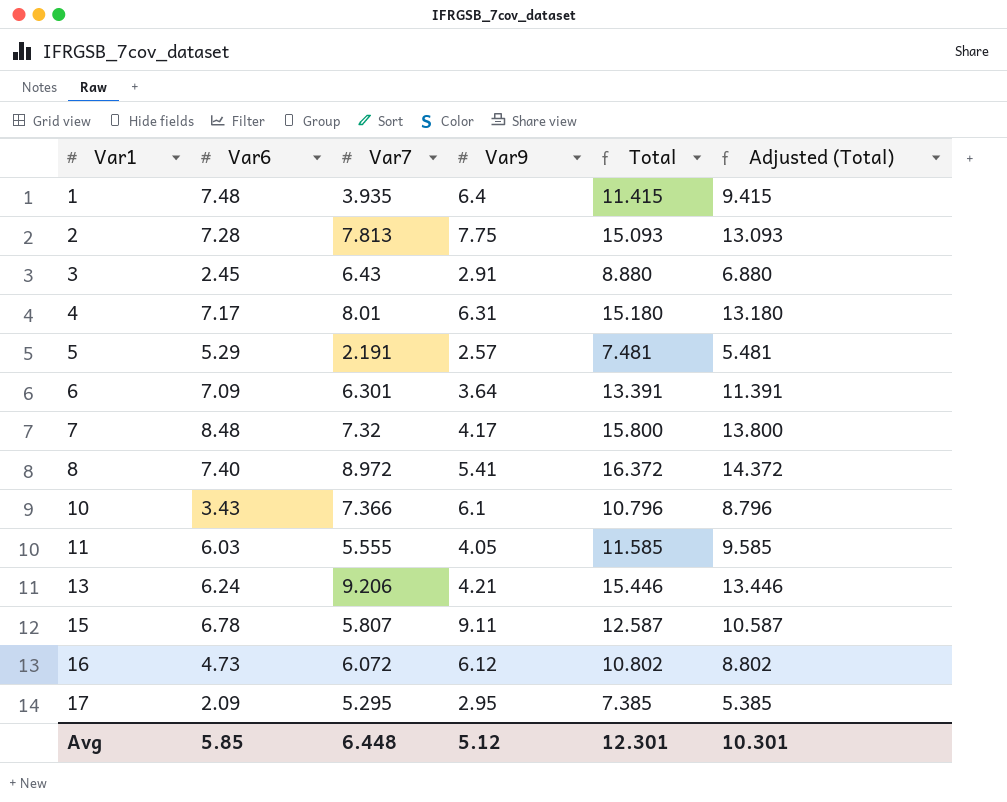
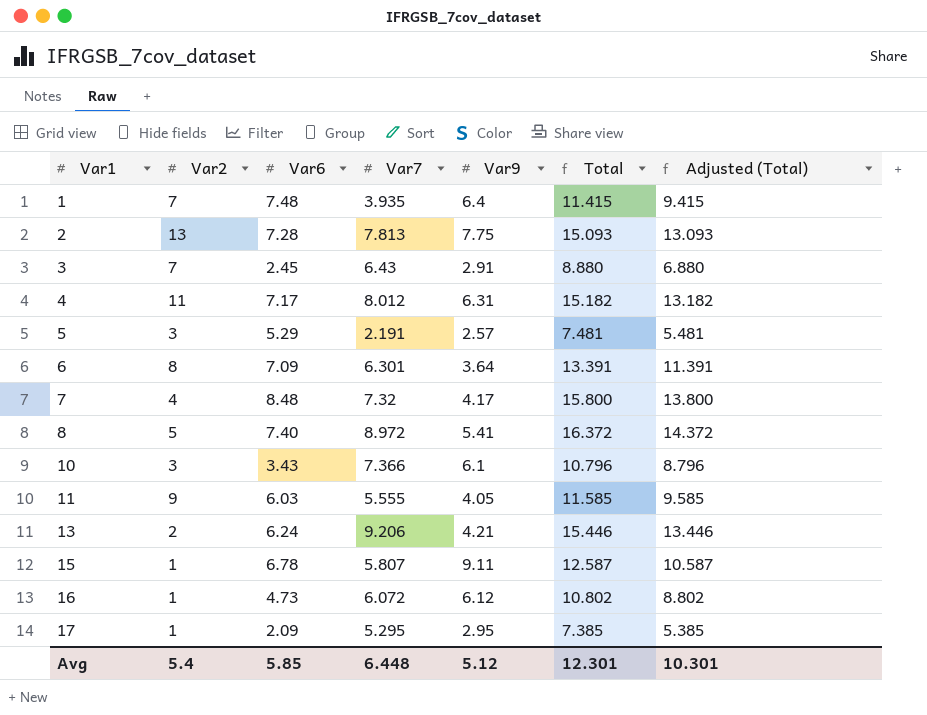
column Var2 | position: none -> 2
4 | Var7: 8.01 -> 8.012
4 | Total: 15.180 -> 15.182
4 | Adjusted (Total): 13.180 -> 13.182

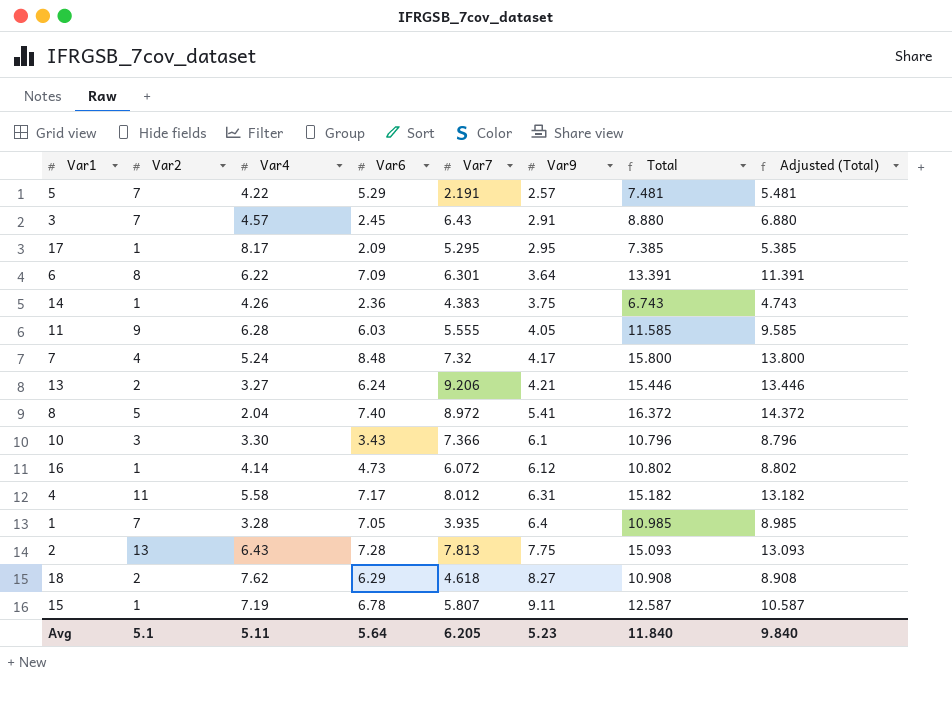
row order: Var1 ascending -> Var9 ascending
column Var4 | position: none -> 3
5 | Var2: 3 -> 7
row 14: none -> 1 | 4.26 | 2.36 | 4.383 | 3.75 | 6.743 | 4.743
1 | Var6: 7.48 -> 7.05
1 | Total: 11.415 -> 10.985
1 | Adjusted (Total): 9.415 -> 8.985
row 18: none -> 2 | 7.62 | 6.29 | 4.618 | 8.27 | 10.908 | 8.908
Avg | Var2: 5.4 -> 5.1
Avg | Var6: 5.85 -> 5.64
Avg | Var7: 6.448 -> 6.205
Avg | Var9: 5.12 -> 5.23
Avg | Total: 12.301 -> 11.840
Avg | Adjusted (Total): 10.301 -> 9.840

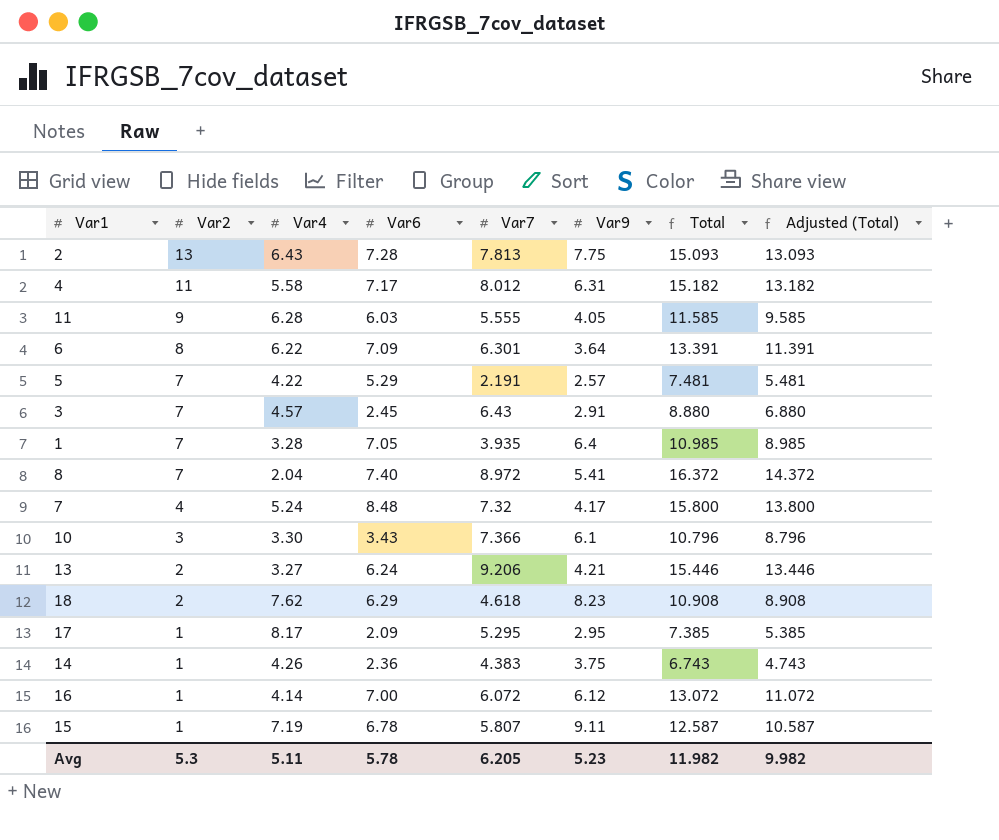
row order: Var9 ascending -> Var2 descending
8 | Var2: 5 -> 7
18 | Var9: 8.27 -> 8.23
16 | Var6: 4.73 -> 7.00
16 | Total: 10.802 -> 13.072
16 | Adjusted (Total): 8.802 -> 11.072
Avg | Var2: 5.1 -> 5.3
Avg | Var6: 5.64 -> 5.78
Avg | Total: 11.840 -> 11.982
Avg | Adjusted (Total): 9.840 -> 9.982

